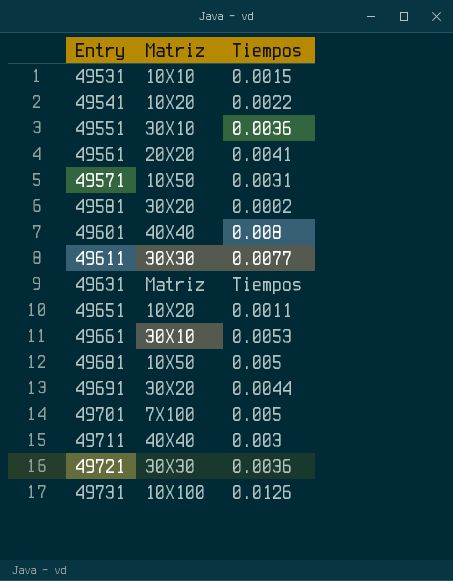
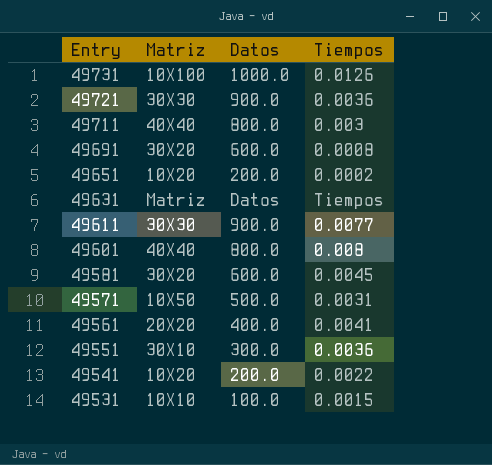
row order: Entry ascending -> Entry descending
column Datos | position: none -> 3
row 49661: 30X10 | 0.0053 -> none
row 49681: 10X50 | 0.005 -> none
row 49701: 7X100 | 0.005 -> none
49691 | Tiempos: 0.0044 -> 0.0008
49651 | Tiempos: 0.0011 -> 0.0002
49581 | Tiempos: 0.0002 -> 0.0045

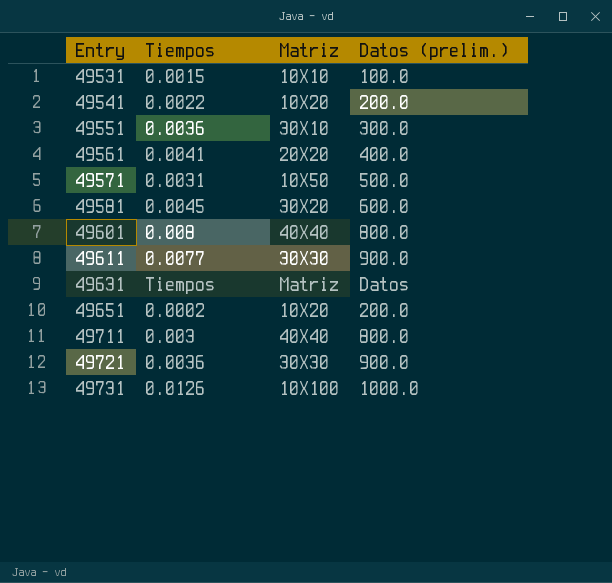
row order: Entry descending -> Entry ascending
column Tiempos | position: 4 -> 2
column name: Datos -> Datos (prelim.)
row 49691: 30X20 | 600.0 | 0.0008 -> none

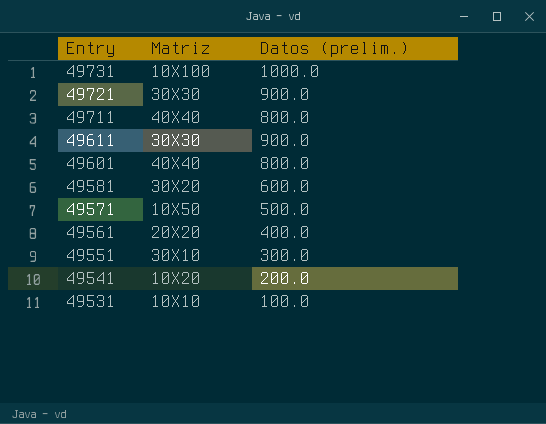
row order: Entry ascending -> Entry descending
column Tiempos | position: 2 -> none
row 49631: Tiempos | Matriz | Datos -> none
row 49651: 0.0002 | 10X20 | 200.0 -> none

